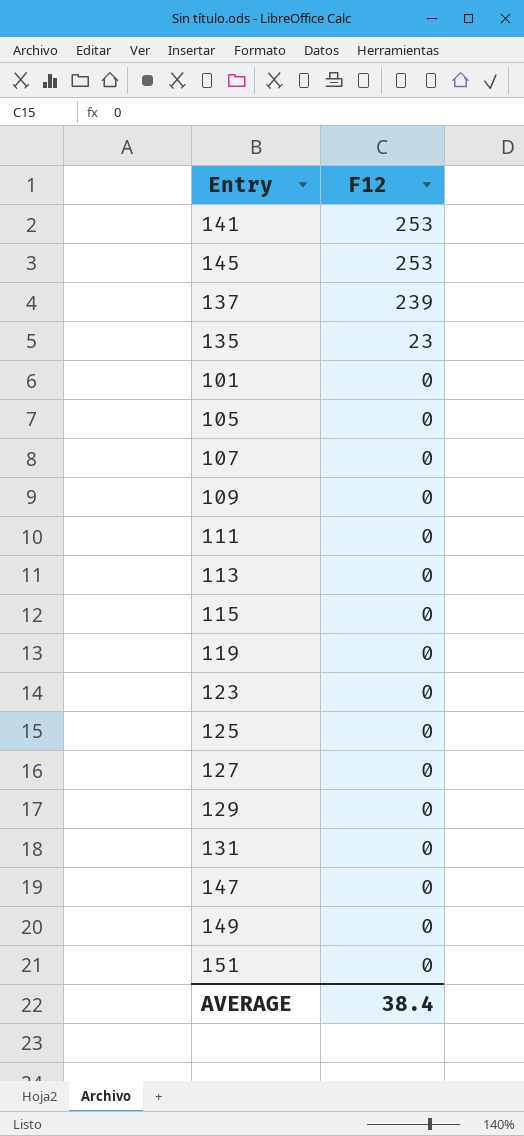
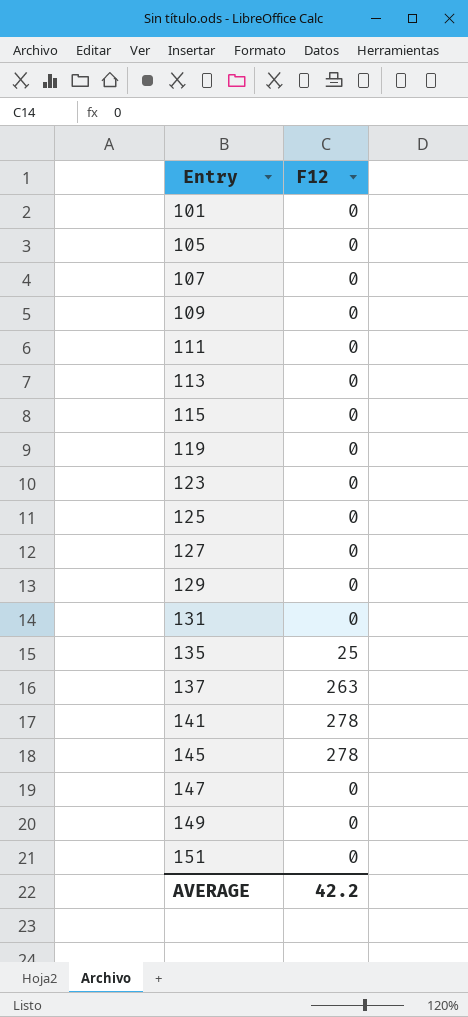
row order: F12 descending -> Entry ascending
135 | F12: 23 -> 25
137 | F12: 239 -> 263
141 | F12: 253 -> 278
145 | F12: 253 -> 278
AVERAGE | F12: 38.4 -> 42.2

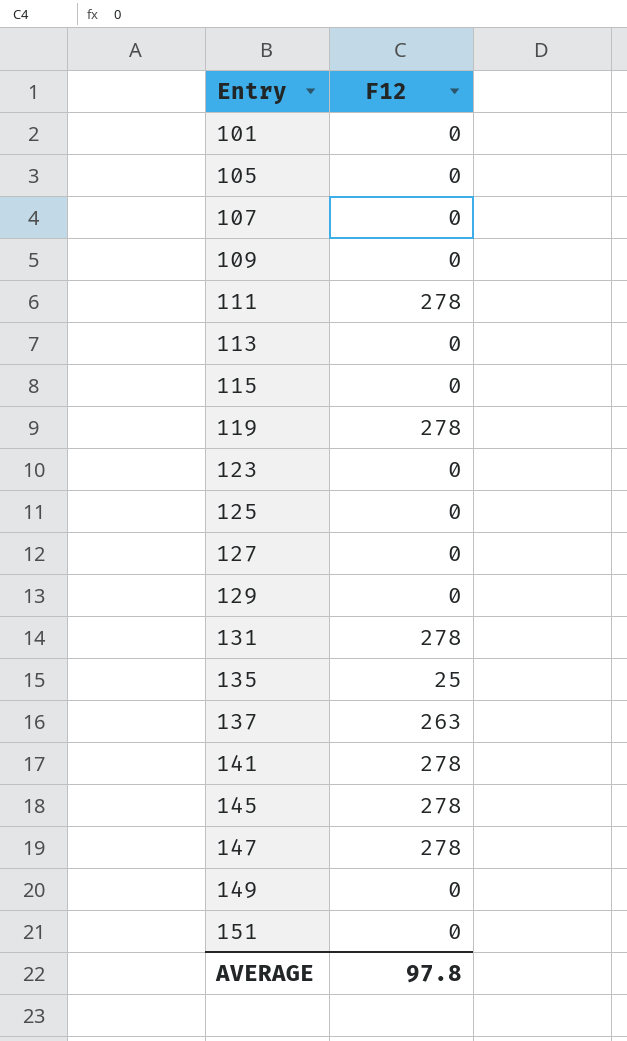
111 | F12: 0 -> 278
119 | F12: 0 -> 278
131 | F12: 0 -> 278
147 | F12: 0 -> 278
AVERAGE | F12: 42.2 -> 97.8

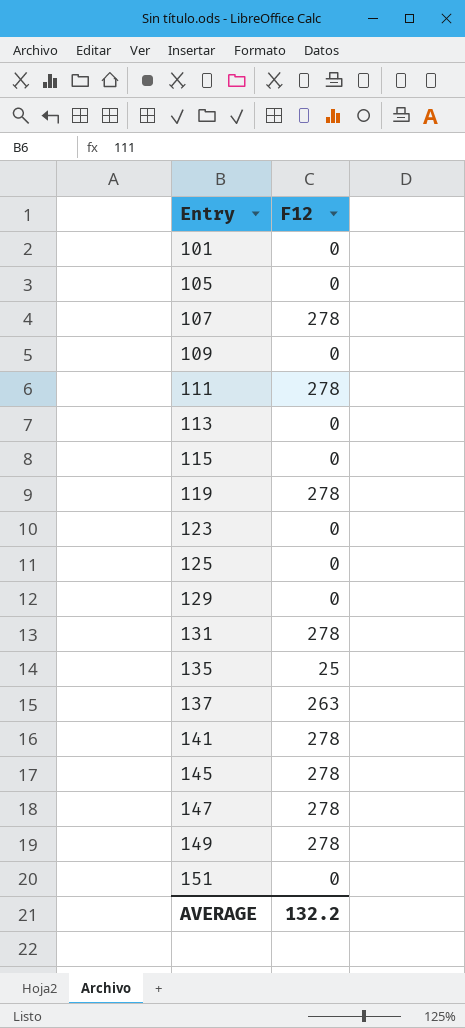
row 127: 0 -> none
107 | F12: 0 -> 278
149 | F12: 0 -> 278
AVERAGE | F12: 97.8 -> 132.2

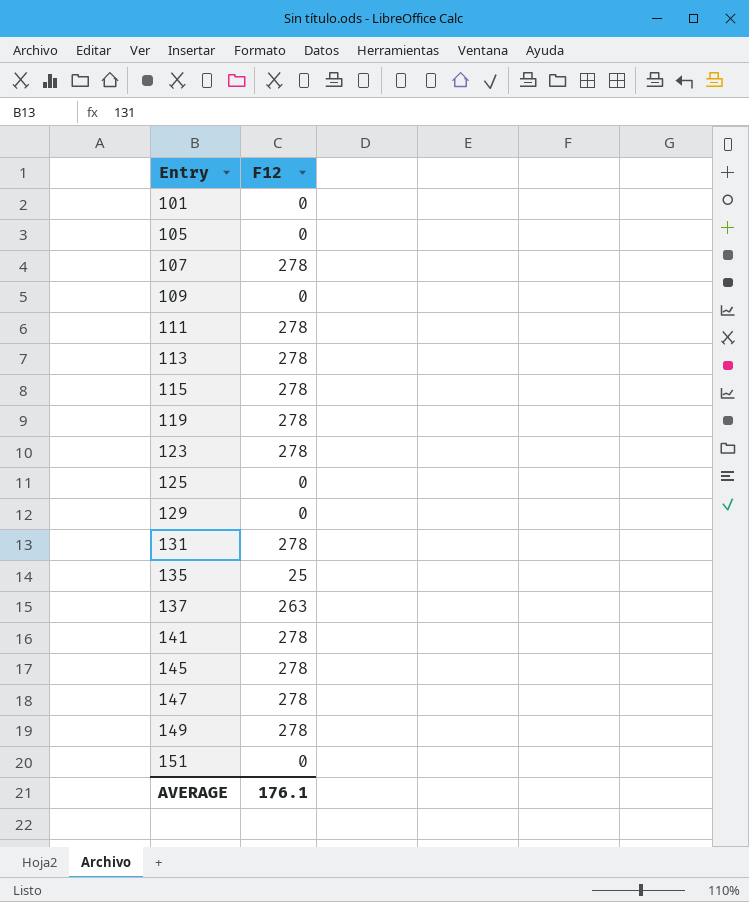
113 | F12: 0 -> 278
115 | F12: 0 -> 278
123 | F12: 0 -> 278
AVERAGE | F12: 132.2 -> 176.1

